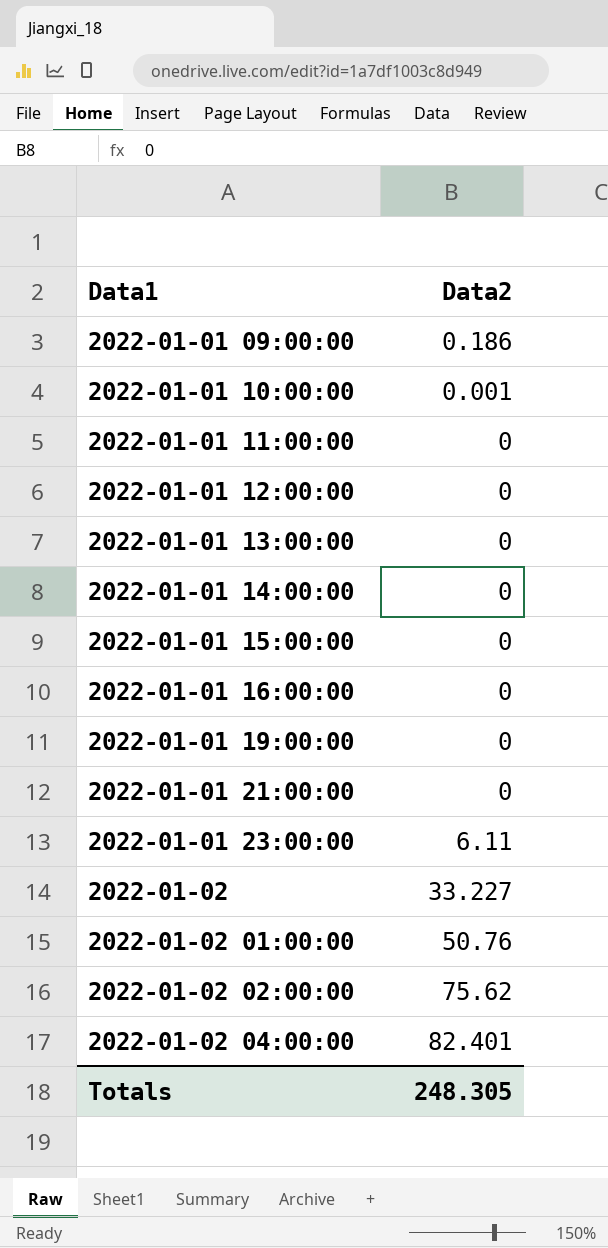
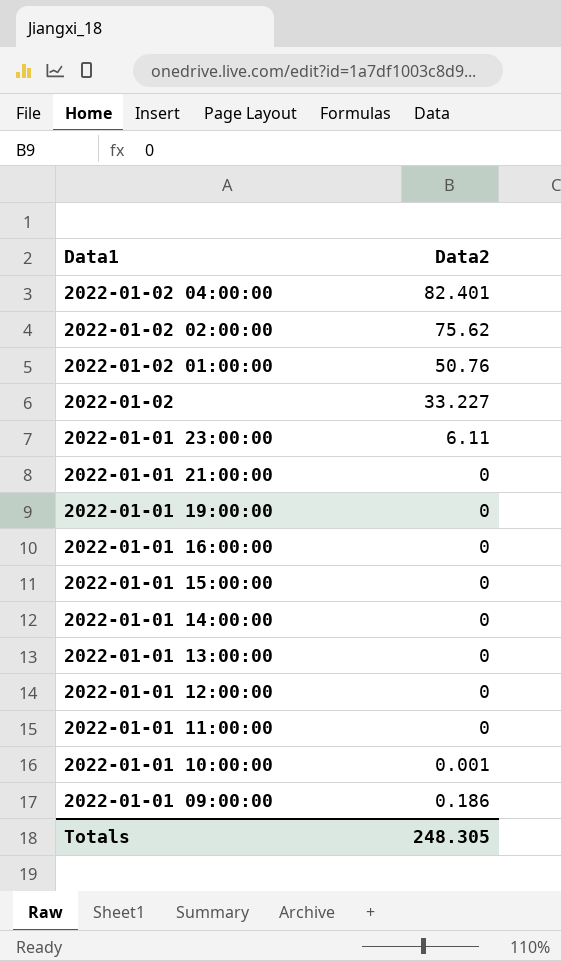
row order: Data1 ascending -> Data1 descending

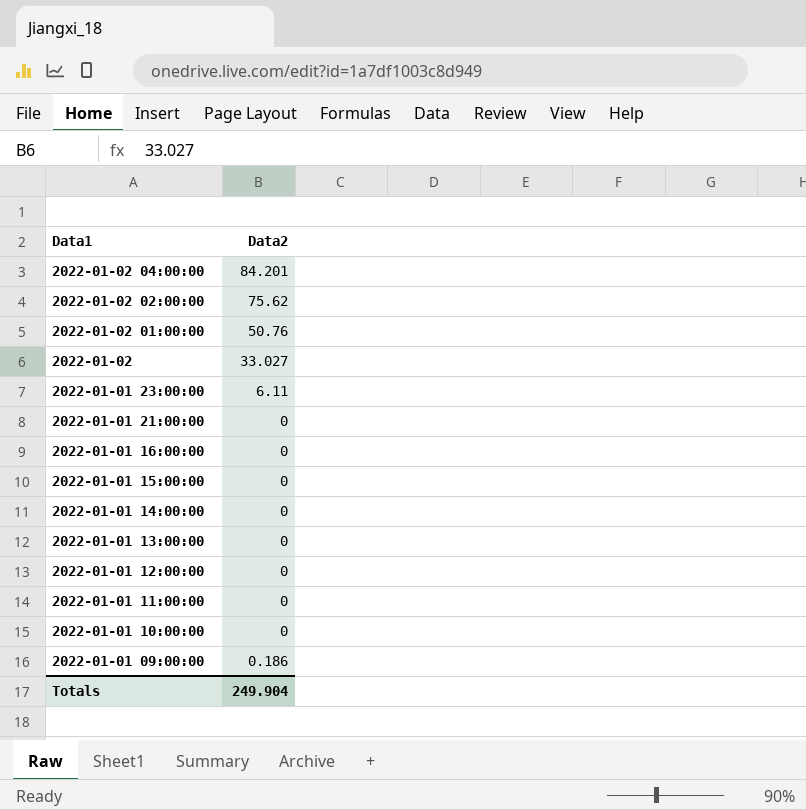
row 2022-01-01 19:00:00: 0 -> none
2022-01-02 04:00:00 | Data2: 82.401 -> 84.201
2022-01-02 | Data2: 33.227 -> 33.027
2022-01-01 10:00:00 | Data2: 0.001 -> 0
Totals | Data2: 248.305 -> 249.904

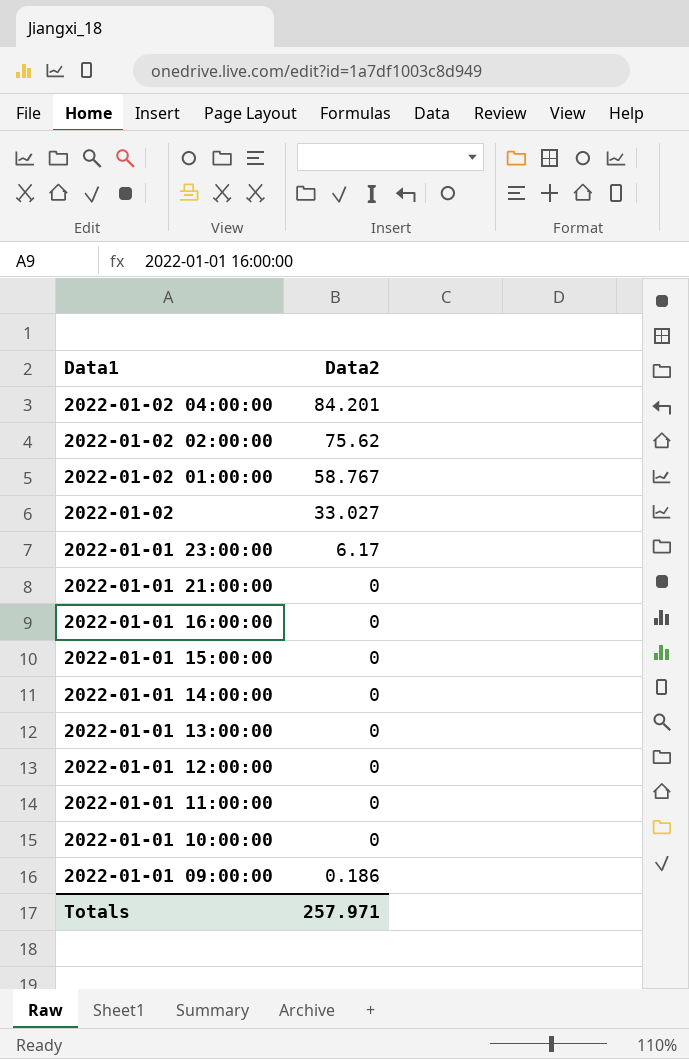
2022-01-02 01:00:00 | Data2: 50.76 -> 58.767
2022-01-01 23:00:00 | Data2: 6.11 -> 6.17
Totals | Data2: 249.904 -> 257.971

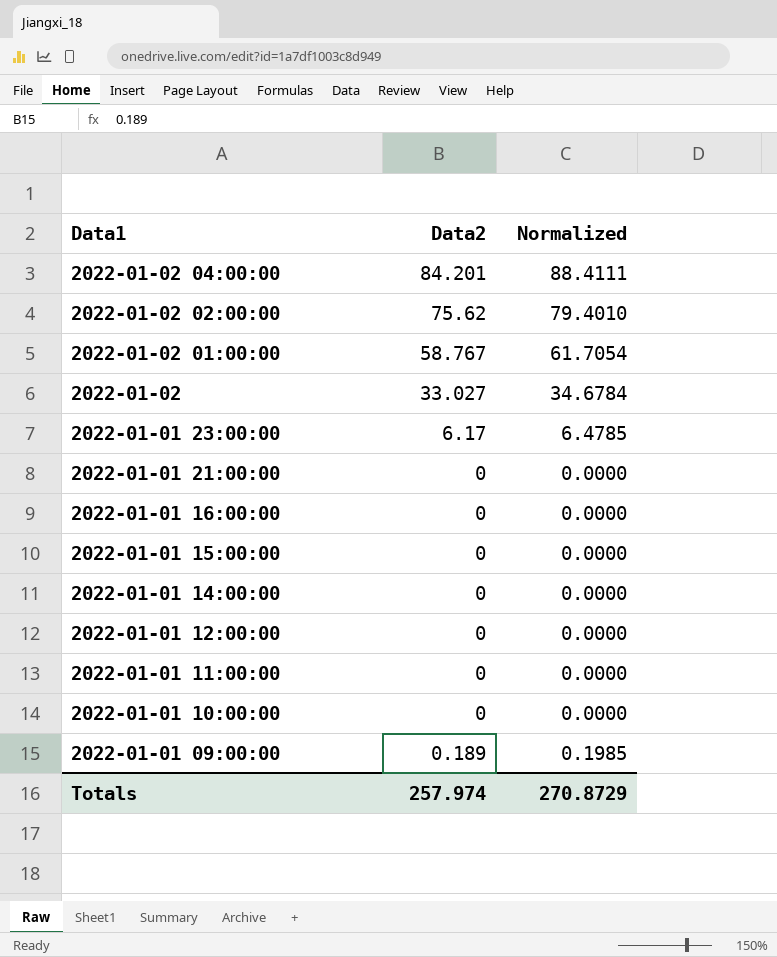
column Normalized | formula: none -> [Data2] * 1.05
row 2022-01-01 13:00:00: 0 -> none
2022-01-01 09:00:00 | Data2: 0.186 -> 0.189
Totals | Data2: 257.971 -> 257.974

